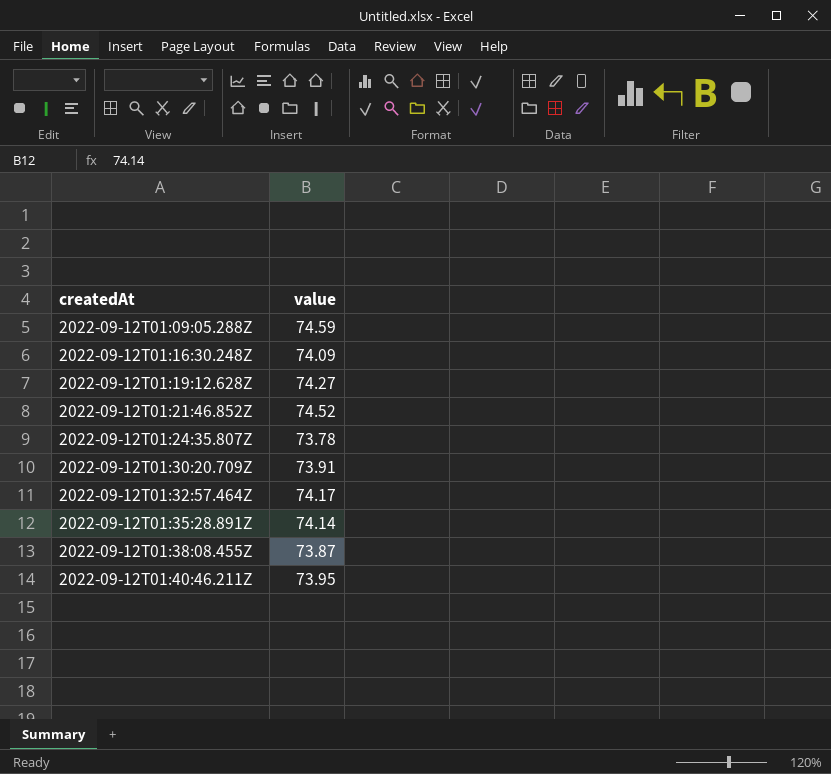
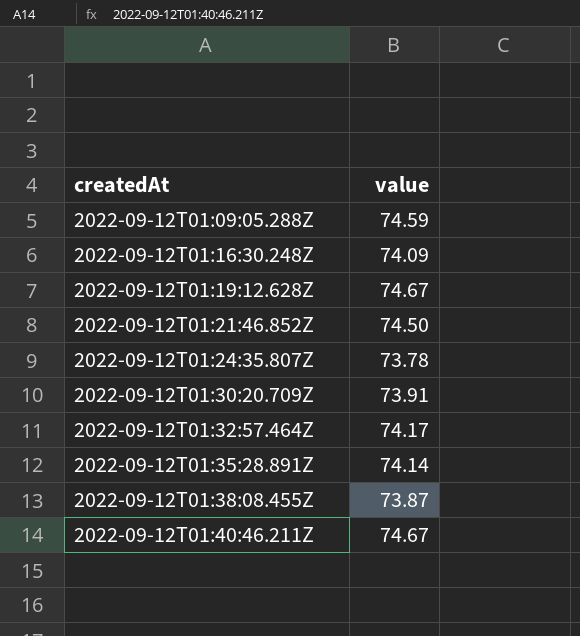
2022-09-12T01:19:12.628Z | value: 74.27 -> 74.67
2022-09-12T01:21:46.852Z | value: 74.52 -> 74.50
2022-09-12T01:40:46.211Z | value: 73.95 -> 74.67

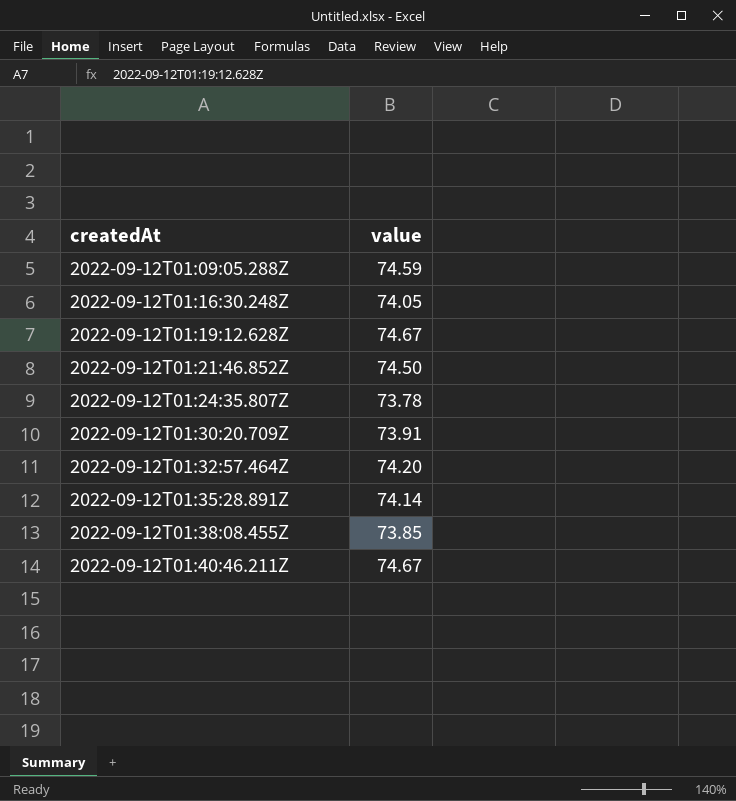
2022-09-12T01:16:30.248Z | value: 74.09 -> 74.05
2022-09-12T01:32:57.464Z | value: 74.17 -> 74.20
2022-09-12T01:38:08.455Z | value: 73.87 -> 73.85

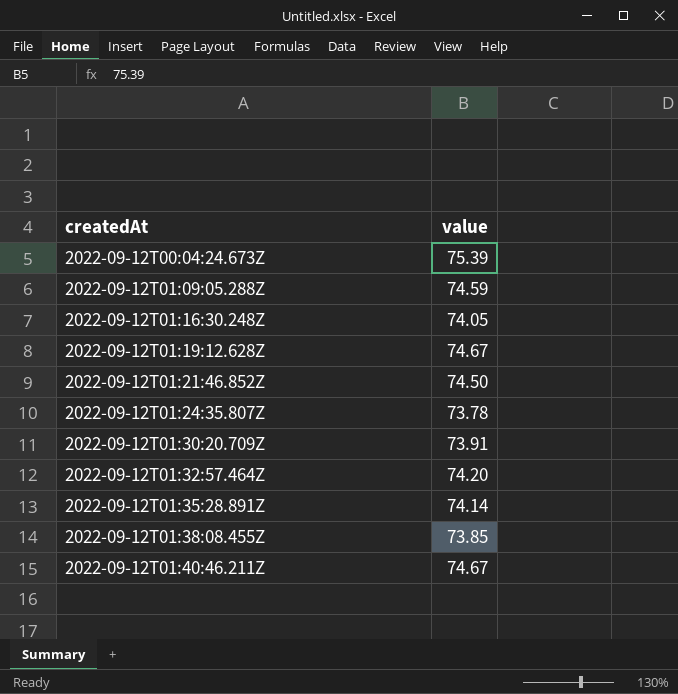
row 2022-09-12T00:04:24.673Z: none -> 75.39

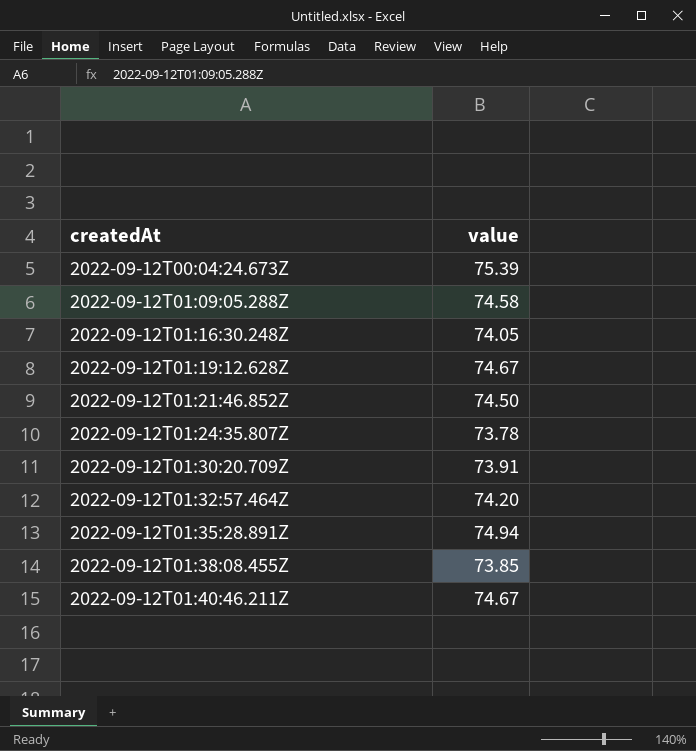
2022-09-12T01:09:05.288Z | value: 74.59 -> 74.58
2022-09-12T01:35:28.891Z | value: 74.14 -> 74.94

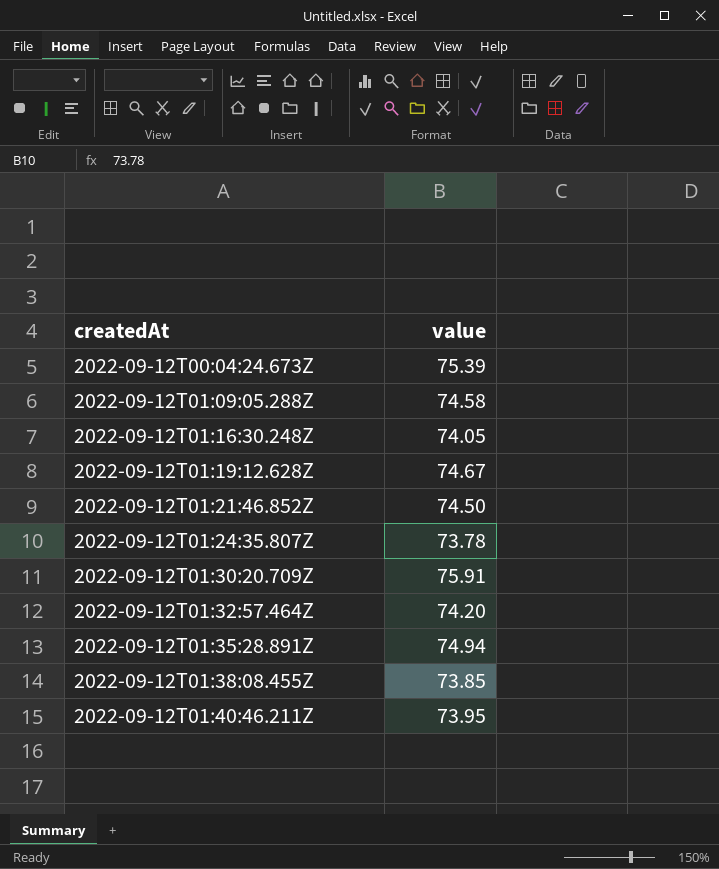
2022-09-12T01:30:20.709Z | value: 73.91 -> 75.91
2022-09-12T01:40:46.211Z | value: 74.67 -> 73.95

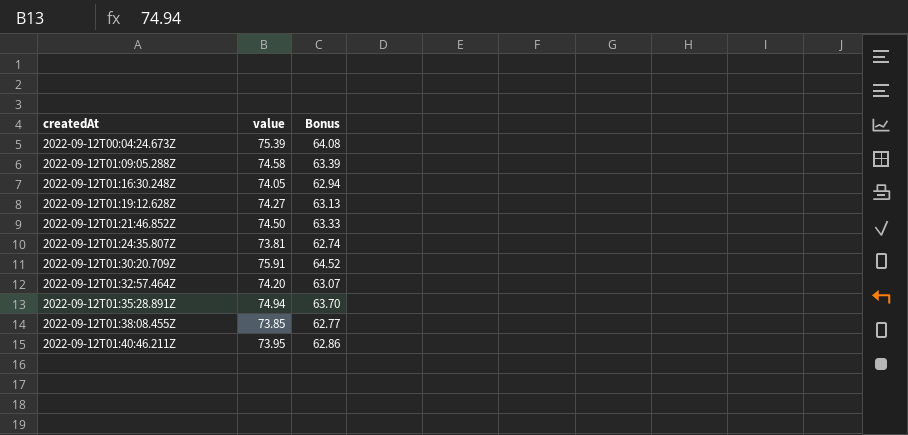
column Bonus | formula: none -> [value] * 0.85
2022-09-12T01:19:12.628Z | value: 74.67 -> 74.27
2022-09-12T01:24:35.807Z | value: 73.78 -> 73.81

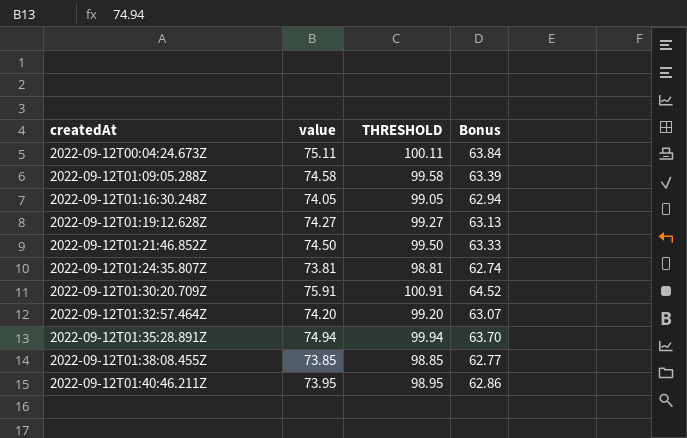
column THRESHOLD | formula: none -> [value] + 25
2022-09-12T00:04:24.673Z | value: 75.39 -> 75.11
2022-09-12T00:04:24.673Z | Bonus: 64.08 -> 63.84

